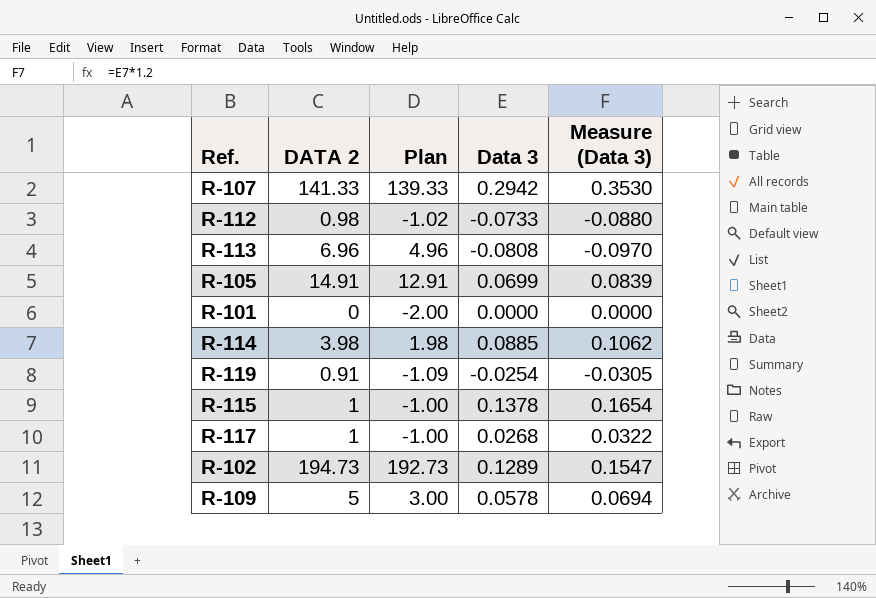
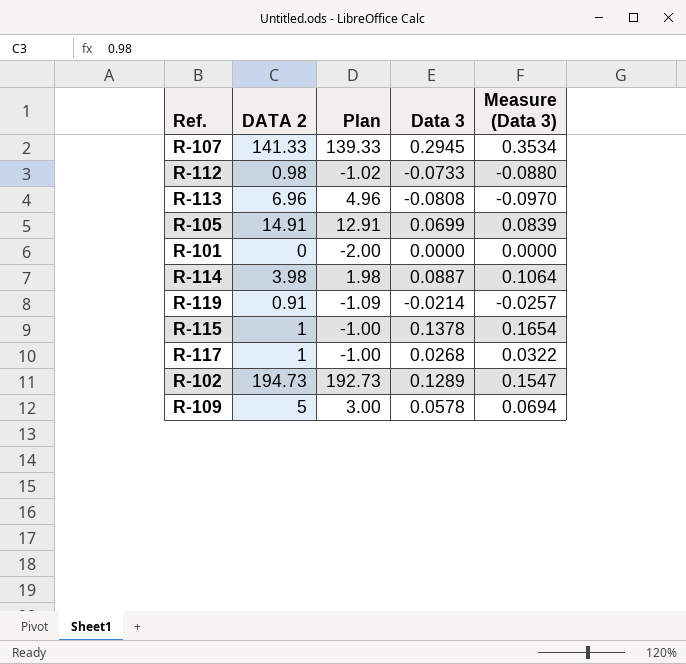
R-107 | Data 3: 0.2942 -> 0.2945
R-107 | Measure (Data 3): 0.3530 -> 0.3534
R-114 | Data 3: 0.0885 -> 0.0887
R-114 | Measure (Data 3): 0.1062 -> 0.1064
R-119 | Data 3: -0.0254 -> -0.0214
R-119 | Measure (Data 3): -0.0305 -> -0.0257

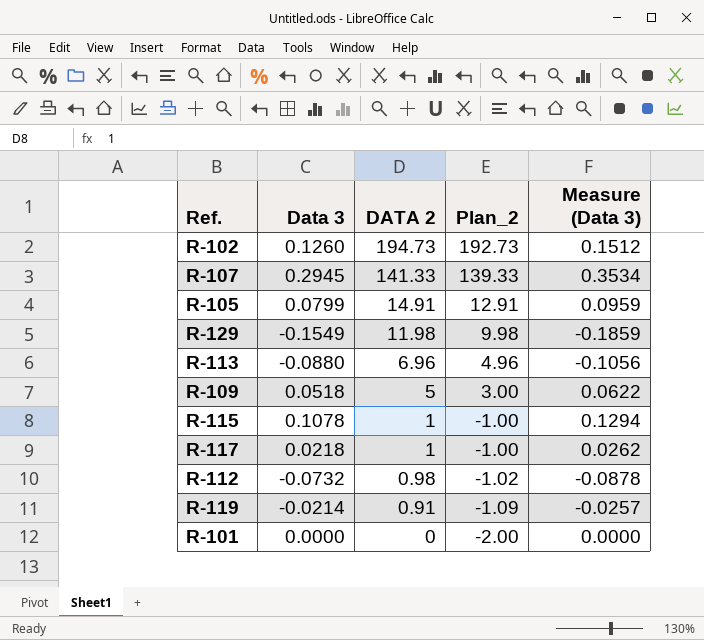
row order: none -> DATA 2 descending
column Data 3 | position: 4 -> 2
column name: Plan -> Plan_2
row R-114: 3.98 | 1.98 | 0.0887 | 0.1064 -> none
R-102 | Data 3: 0.1289 -> 0.1260
R-102 | Measure (Data 3): 0.1547 -> 0.1512
R-105 | Data 3: 0.0699 -> 0.0799
R-105 | Measure (Data 3): 0.0839 -> 0.0959
row R-129: none -> -0.1549 | 11.98 | 9.98 | -0.1859
R-113 | Data 3: -0.0808 -> -0.0880
R-113 | Measure (Data 3): -0.0970 -> -0.1056
R-109 | Data 3: 0.0578 -> 0.0518
R-109 | Measure (Data 3): 0.0694 -> 0.0622
R-115 | Data 3: 0.1378 -> 0.1078
R-115 | Measure (Data 3): 0.1654 -> 0.1294
R-117 | Data 3: 0.0268 -> 0.0218
R-117 | Measure (Data 3): 0.0322 -> 0.0262
R-112 | Data 3: -0.0733 -> -0.0732
R-112 | Measure (Data 3): -0.0880 -> -0.0878

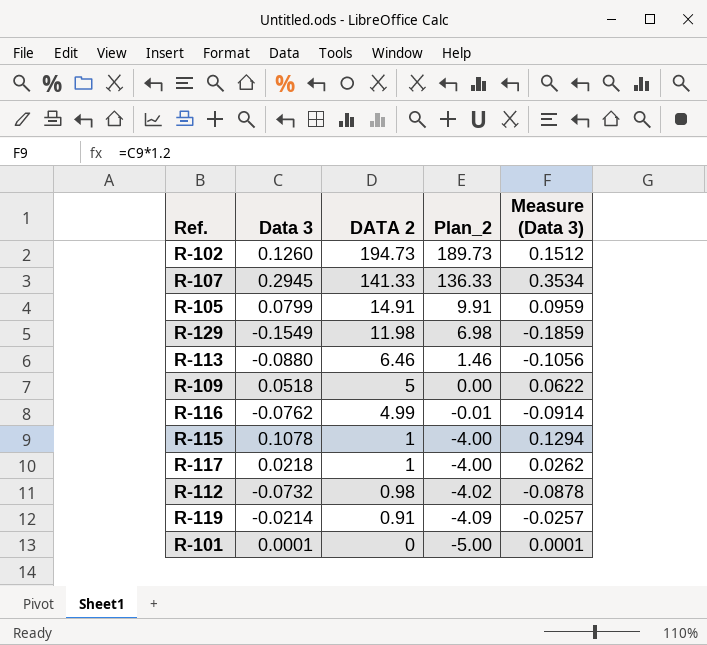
column Plan_2 | formula: [DATA 2] - 2 -> [DATA 2] - 5
R-113 | DATA 2: 6.96 -> 6.46
row R-116: none -> -0.0762 | 4.99 | -0.01 | -0.0914
R-101 | Data 3: 0.0000 -> 0.0001
R-101 | Measure (Data 3): 0.0000 -> 0.0001

